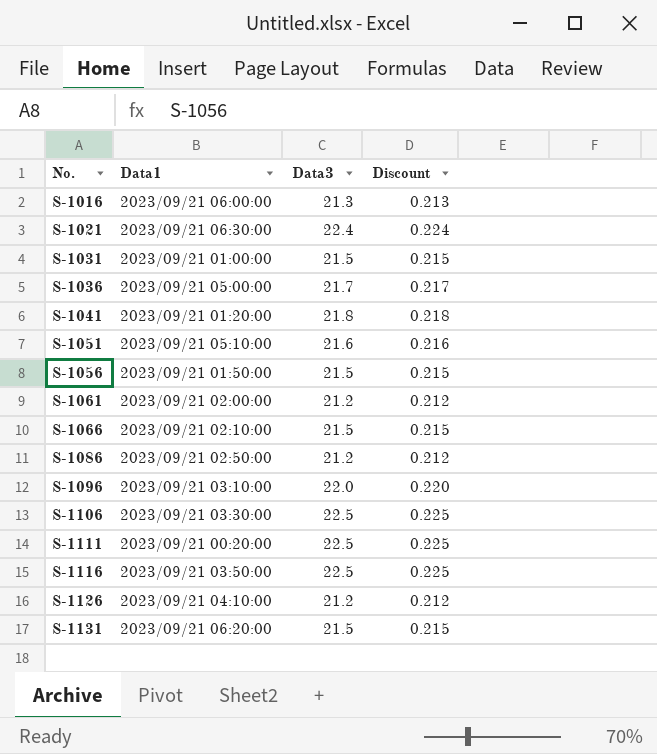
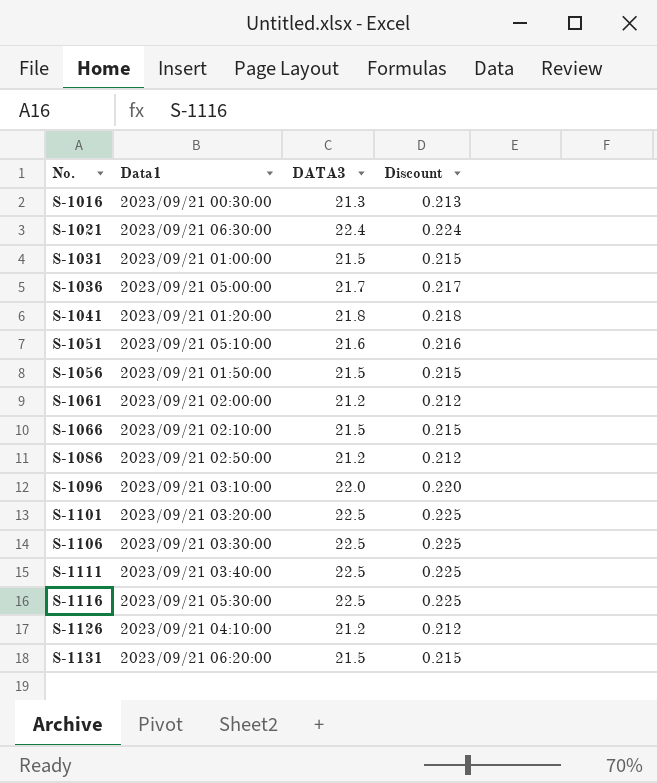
column name: Data3 -> DATA3
S-1016 | Data1: 2023/09/21 06:00:00 -> 2023/09/21 00:30:00
row S-1101: none -> 2023/09/21 03:20:00 | 22.5 | 0.225
S-1111 | Data1: 2023/09/21 00:20:00 -> 2023/09/21 03:40:00
S-1116 | Data1: 2023/09/21 03:50:00 -> 2023/09/21 05:30:00

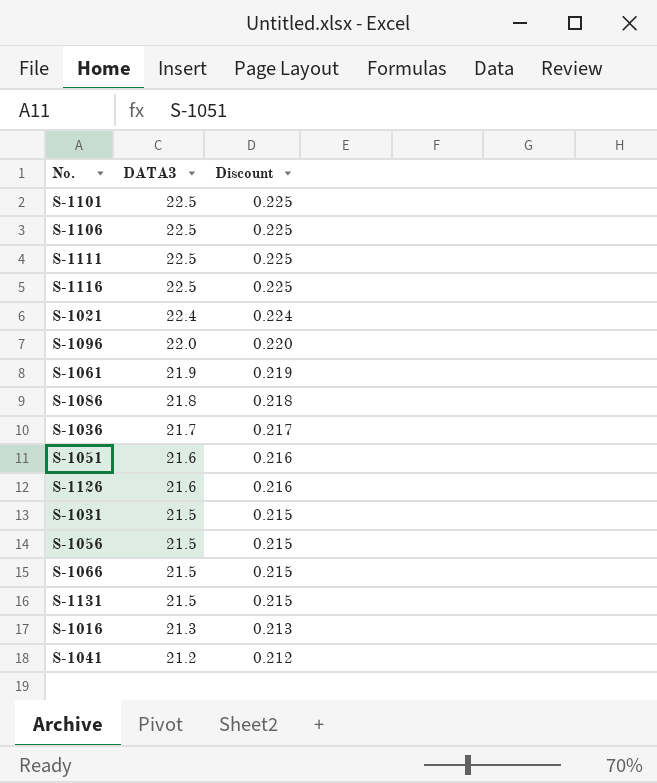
row order: No. ascending -> DATA3 descending
column Data1 | position: 2 -> none
S-1061 | DATA3: 21.2 -> 21.9
S-1061 | Discount: 0.212 -> 0.219
S-1086 | DATA3: 21.2 -> 21.8
S-1086 | Discount: 0.212 -> 0.218
S-1126 | DATA3: 21.2 -> 21.6
S-1126 | Discount: 0.212 -> 0.216
S-1041 | DATA3: 21.8 -> 21.2
S-1041 | Discount: 0.218 -> 0.212

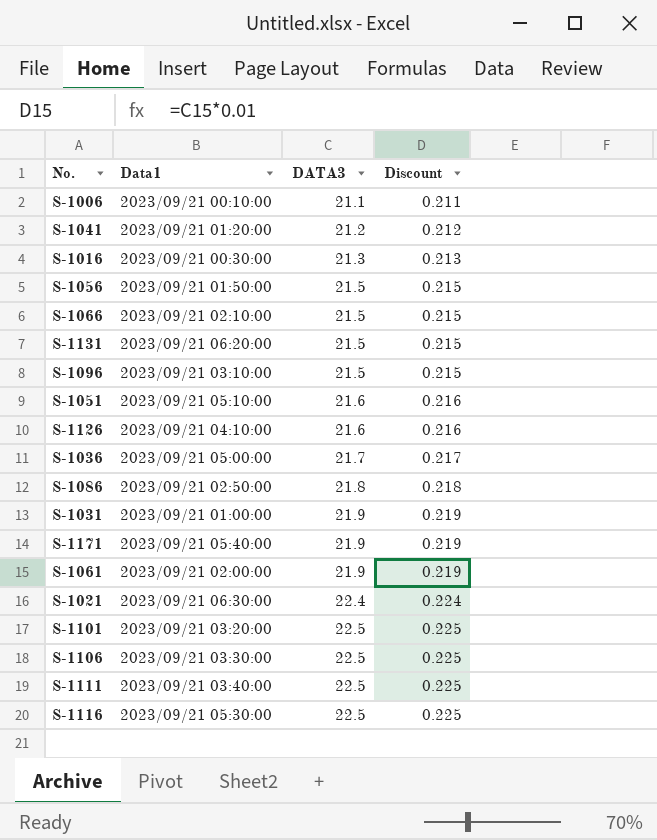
row order: DATA3 descending -> DATA3 ascending
column Data1 | position: none -> 2
row S-1006: none -> 2023/09/21 00:10:00 | 21.1 | 0.211
S-1096 | DATA3: 22.0 -> 21.5
S-1096 | Discount: 0.220 -> 0.215
S-1031 | DATA3: 21.5 -> 21.9
S-1031 | Discount: 0.215 -> 0.219
row S-1171: none -> 2023/09/21 05:40:00 | 21.9 | 0.219

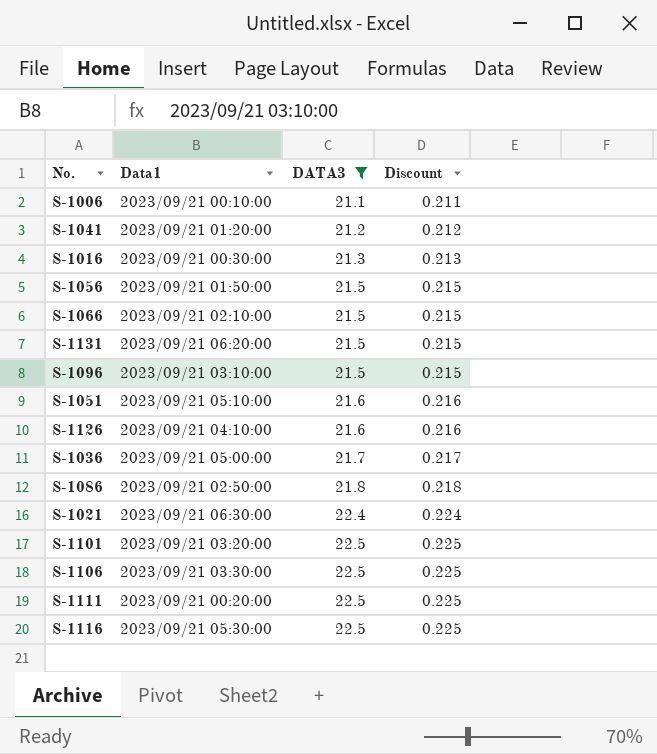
filter: none -> DATA3 != 21.9
S-1111 | Data1: 2023/09/21 03:40:00 -> 2023/09/21 00:20:00

